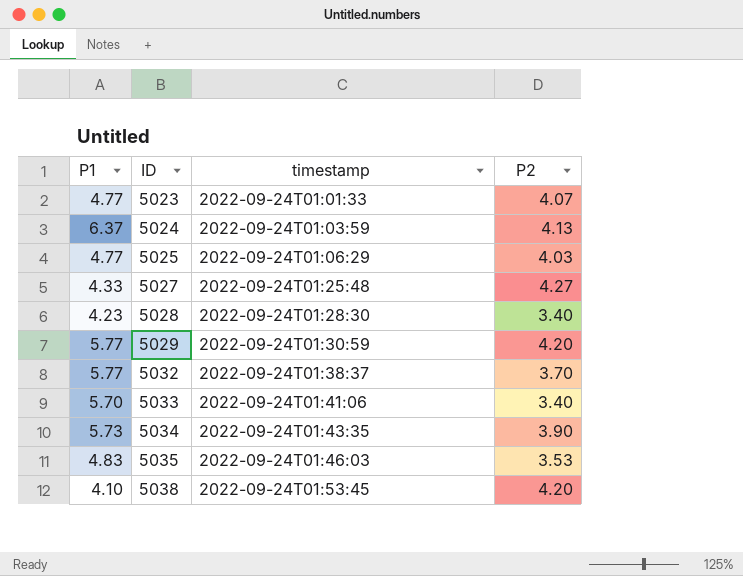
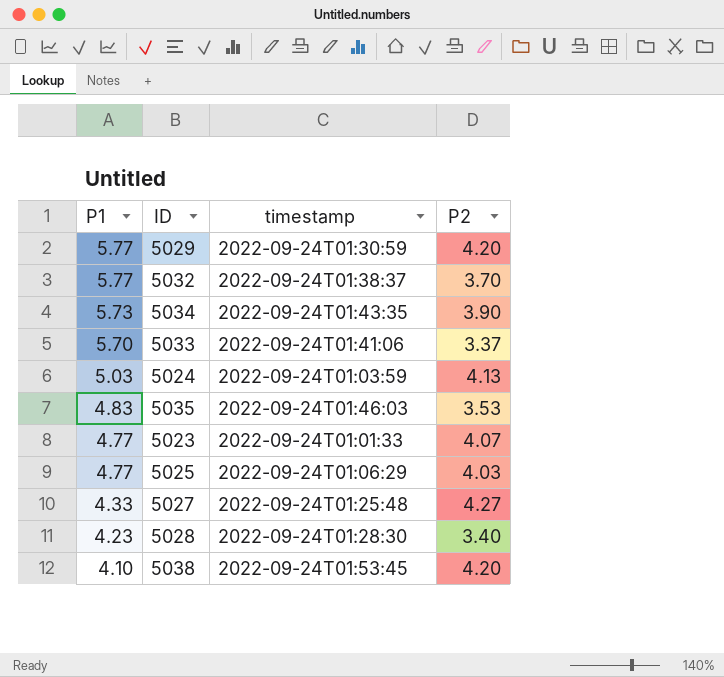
row order: ID ascending -> P1 descending
5033 | P2: 3.40 -> 3.37
5024 | P1: 6.37 -> 5.03

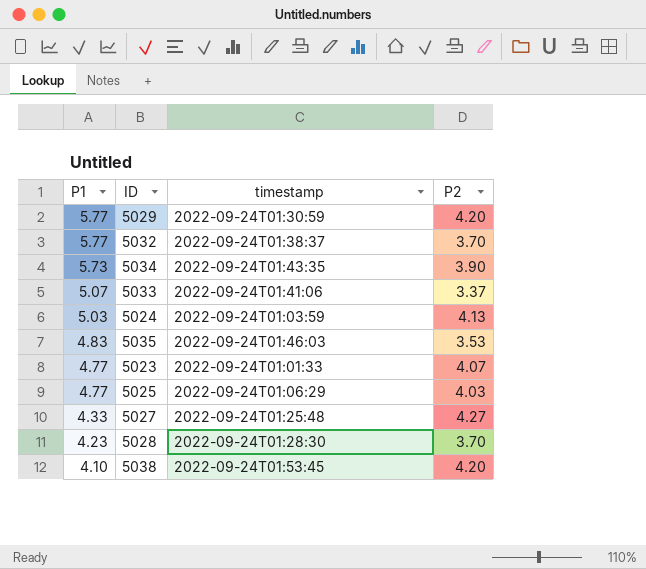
5033 | P1: 5.70 -> 5.07
5028 | P2: 3.40 -> 3.70

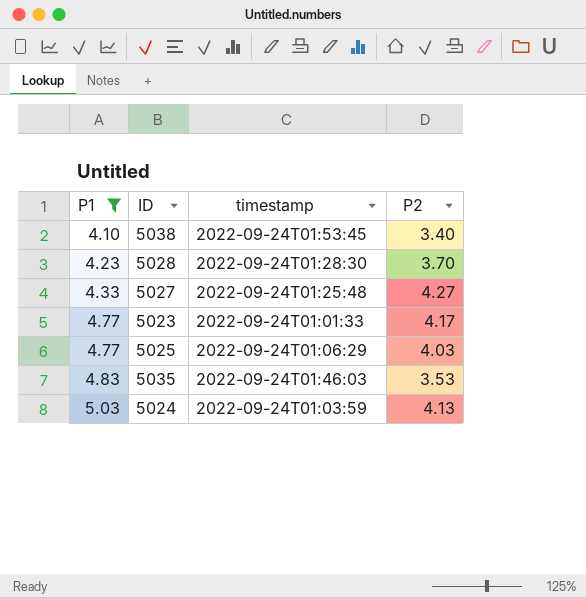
filter: none -> P1 <= 5.03
row order: P1 descending -> P1 ascending
5038 | P2: 4.20 -> 3.40
5023 | P2: 4.07 -> 4.17

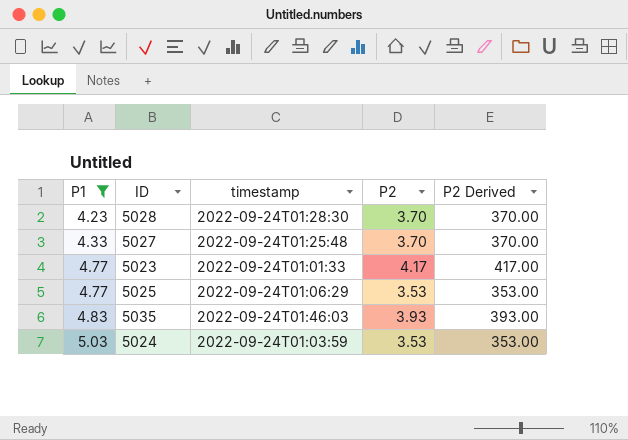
column P2 Derived | formula: none -> [P2] * 100
row 5038: 4.10 | 2022-09-24T01:53:45 | 3.40 -> none
5027 | P2: 4.27 -> 3.70
5025 | P2: 4.03 -> 3.53
5035 | P2: 3.53 -> 3.93
5024 | P2: 4.13 -> 3.53

